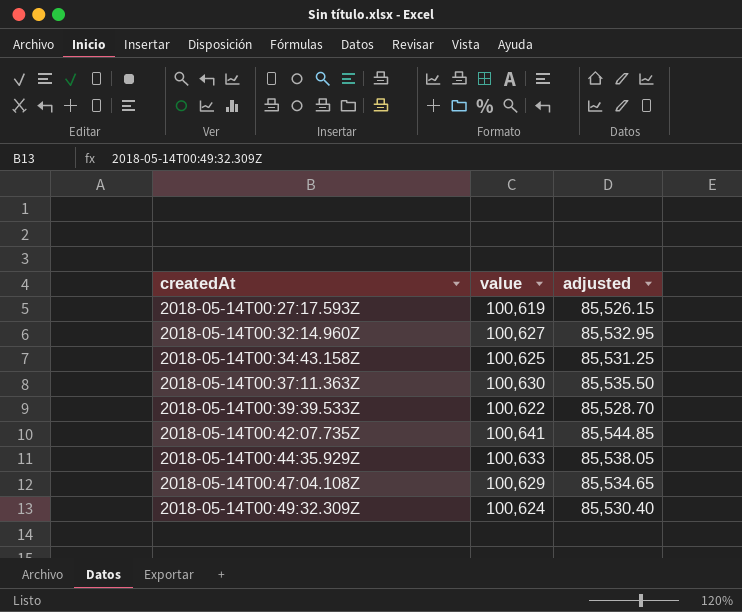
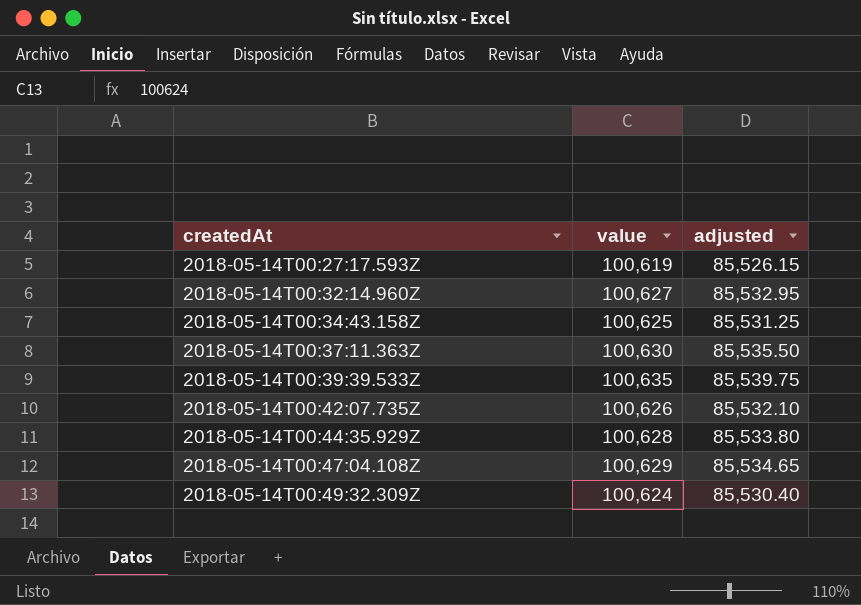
2018-05-14T00:39:39.533Z | value: 100,622 -> 100,635
2018-05-14T00:39:39.533Z | adjusted: 85,528.70 -> 85,539.75
2018-05-14T00:42:07.735Z | value: 100,641 -> 100,626
2018-05-14T00:42:07.735Z | adjusted: 85,544.85 -> 85,532.10
2018-05-14T00:44:35.929Z | value: 100,633 -> 100,628
2018-05-14T00:44:35.929Z | adjusted: 85,538.05 -> 85,533.80

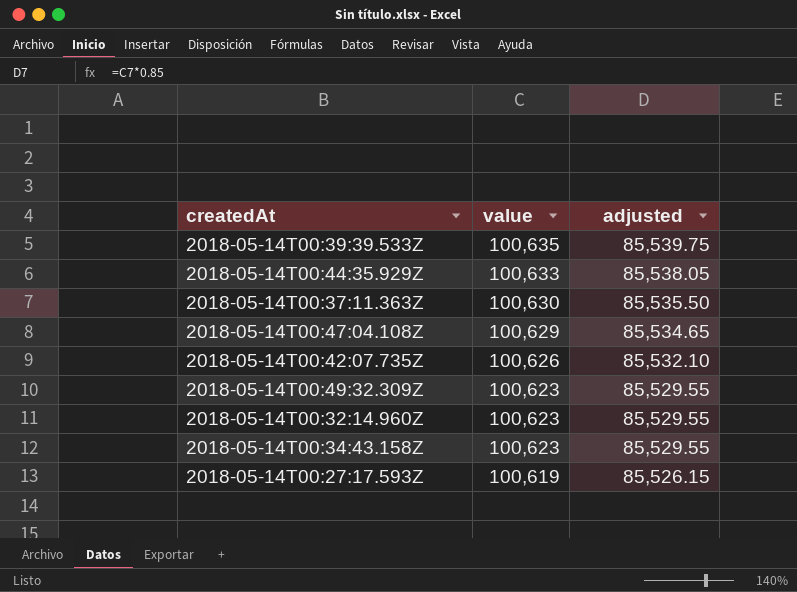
row order: createdAt ascending -> value descending
2018-05-14T00:44:35.929Z | value: 100,628 -> 100,633
2018-05-14T00:44:35.929Z | adjusted: 85,533.80 -> 85,538.05
2018-05-14T00:49:32.309Z | value: 100,624 -> 100,623
2018-05-14T00:49:32.309Z | adjusted: 85,530.40 -> 85,529.55
2018-05-14T00:32:14.960Z | value: 100,627 -> 100,623
2018-05-14T00:32:14.960Z | adjusted: 85,532.95 -> 85,529.55
2018-05-14T00:34:43.158Z | value: 100,625 -> 100,623
2018-05-14T00:34:43.158Z | adjusted: 85,531.25 -> 85,529.55

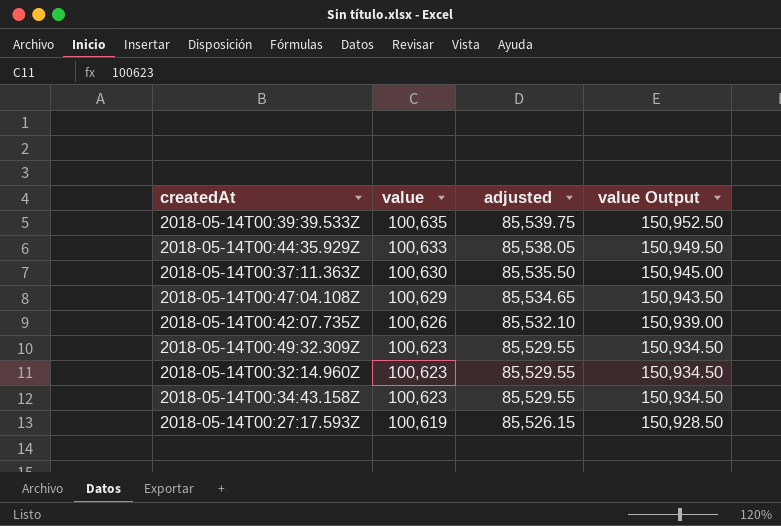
column value Output | formula: none -> [value] * 1.5

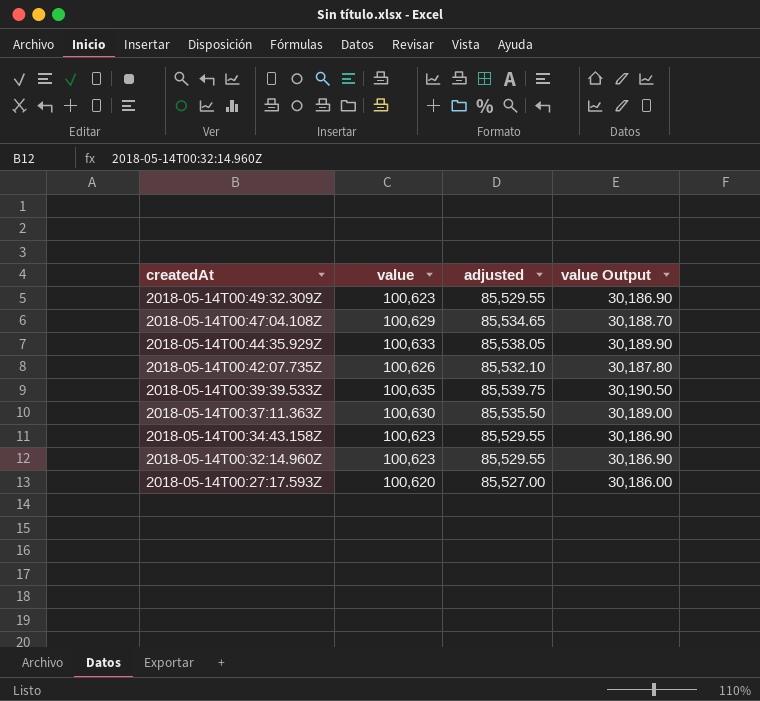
row order: value descending -> createdAt descending
column value Output | formula: [value] * 1.5 -> [value] * 0.3
2018-05-14T00:27:17.593Z | value: 100,619 -> 100,620
2018-05-14T00:27:17.593Z | adjusted: 85,526.15 -> 85,527.00

